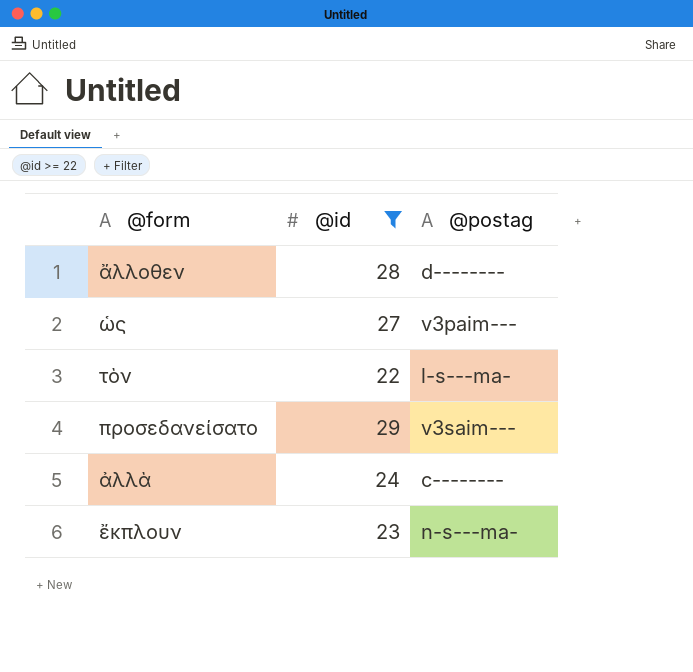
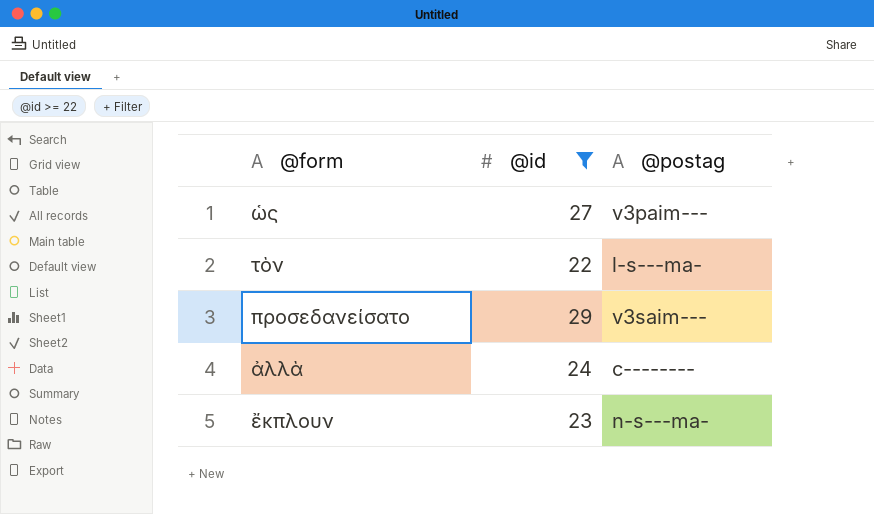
row ἄλλοθεν: 28 | d-------- -> none

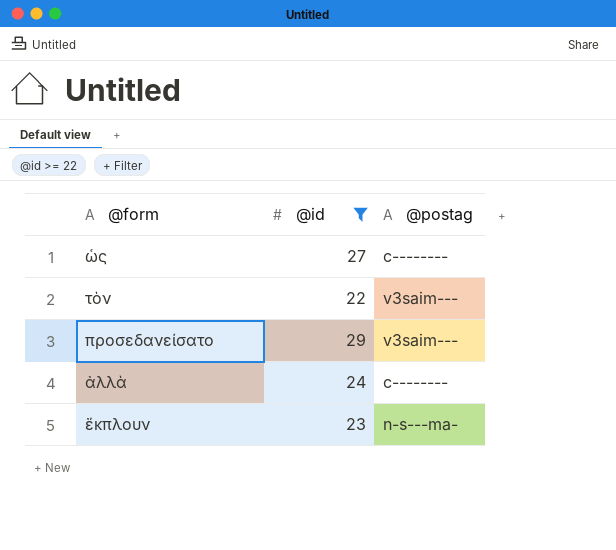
ὡς | @postag: v3paim--- -> c--------
τὸν | @postag: l-s---ma- -> v3saim---

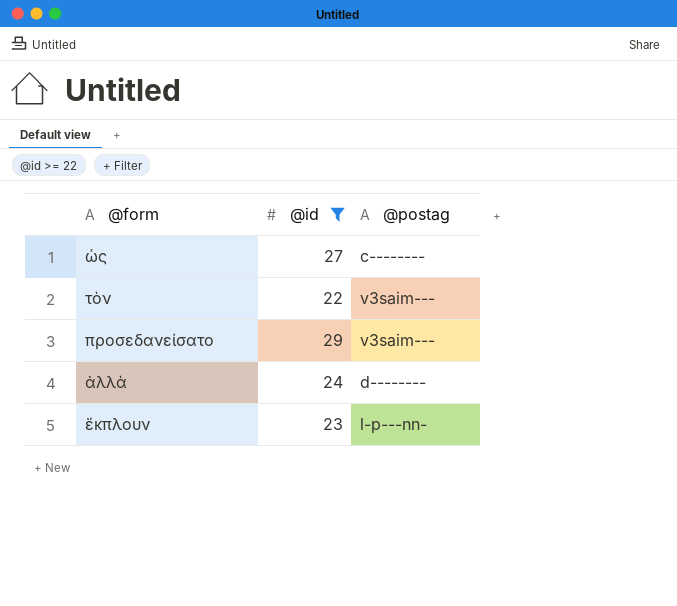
ἀλλὰ | @postag: c-------- -> d--------
ἔκπλουν | @postag: n-s---ma- -> l-p---nn-

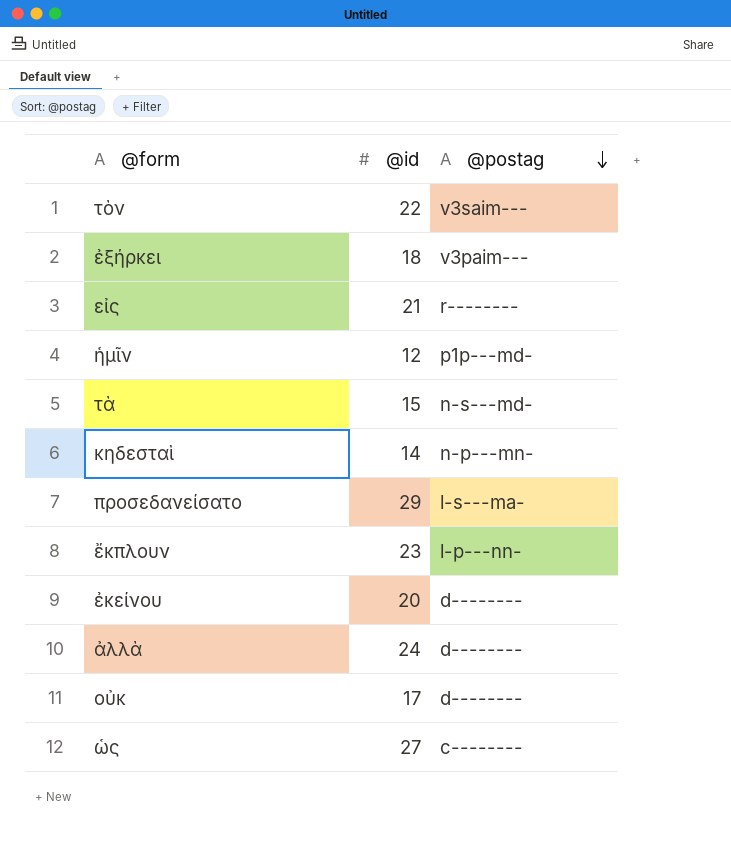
filter: @id >= 22 -> none
row order: none -> @postag descending
προσεδανείσατο | @postag: v3saim--- -> l-s---ma-

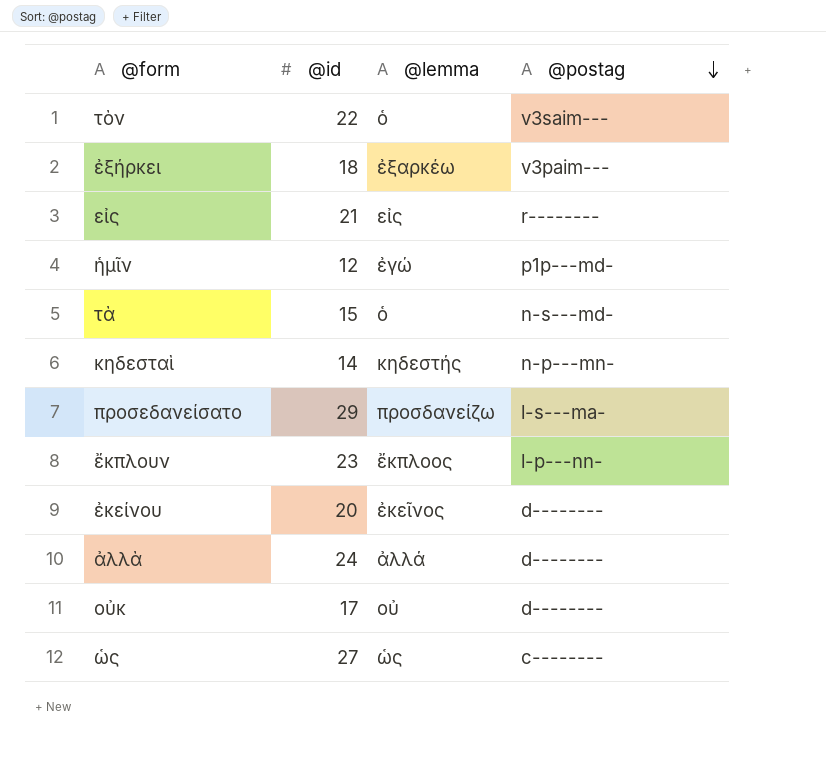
column @lemma | position: none -> 3

